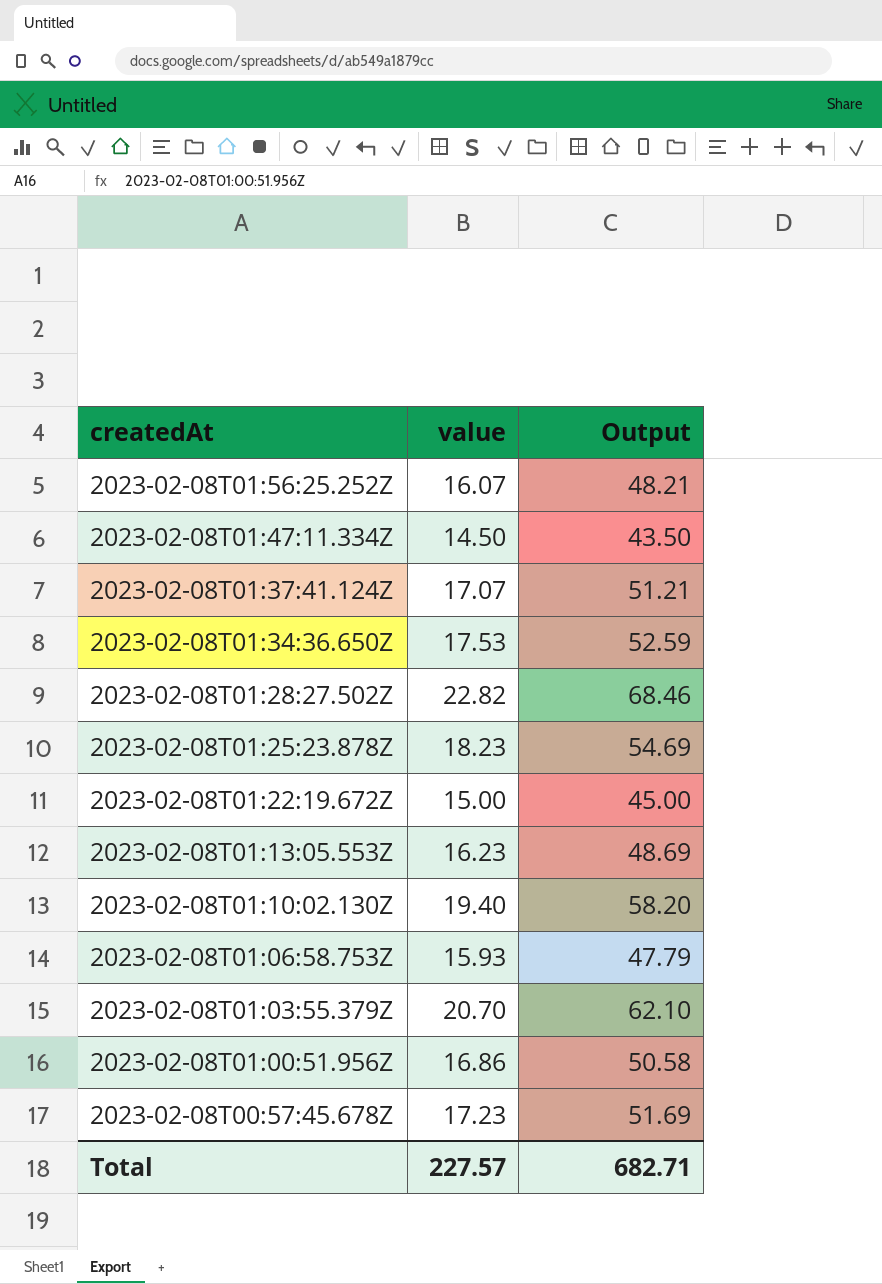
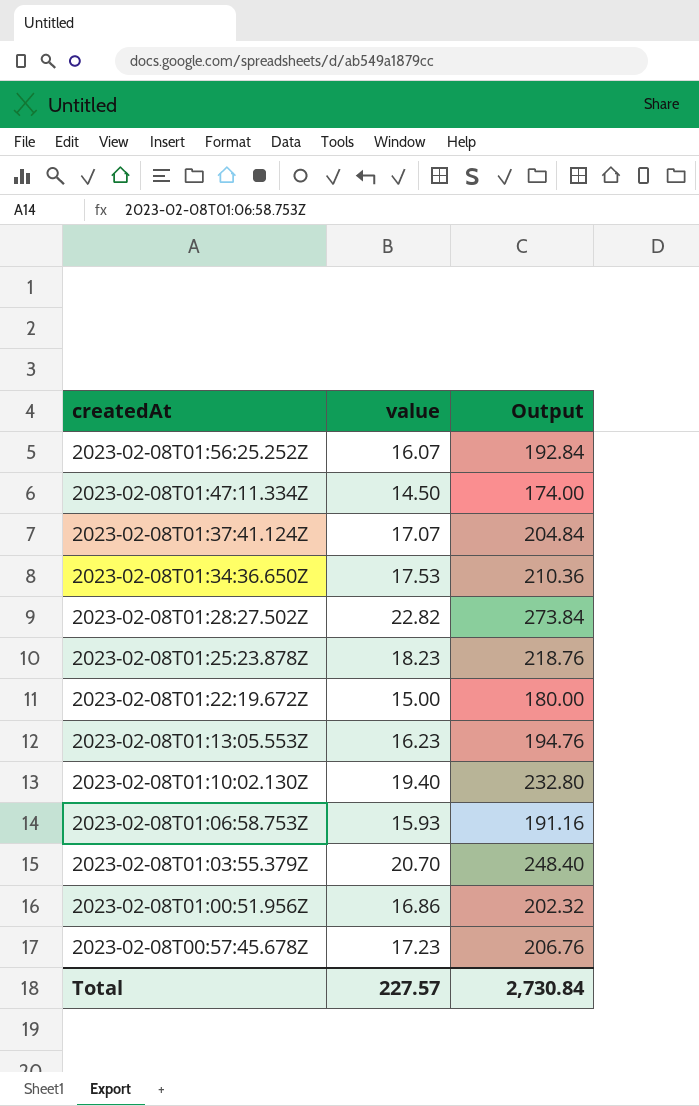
column Output | formula: [value] * 3 -> [value] * 12
Total | Output: 682.71 -> 2,730.84

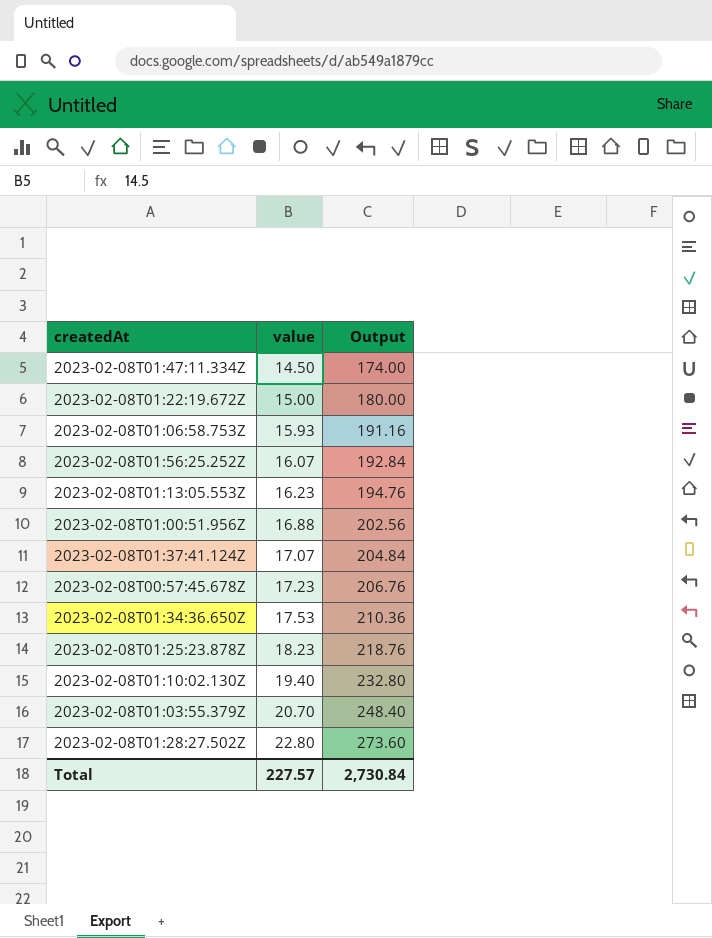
row order: createdAt descending -> value ascending
2023-02-08T01:00:51.956Z | value: 16.86 -> 16.88
2023-02-08T01:00:51.956Z | Output: 202.32 -> 202.56
2023-02-08T01:28:27.502Z | value: 22.82 -> 22.80
2023-02-08T01:28:27.502Z | Output: 273.84 -> 273.60

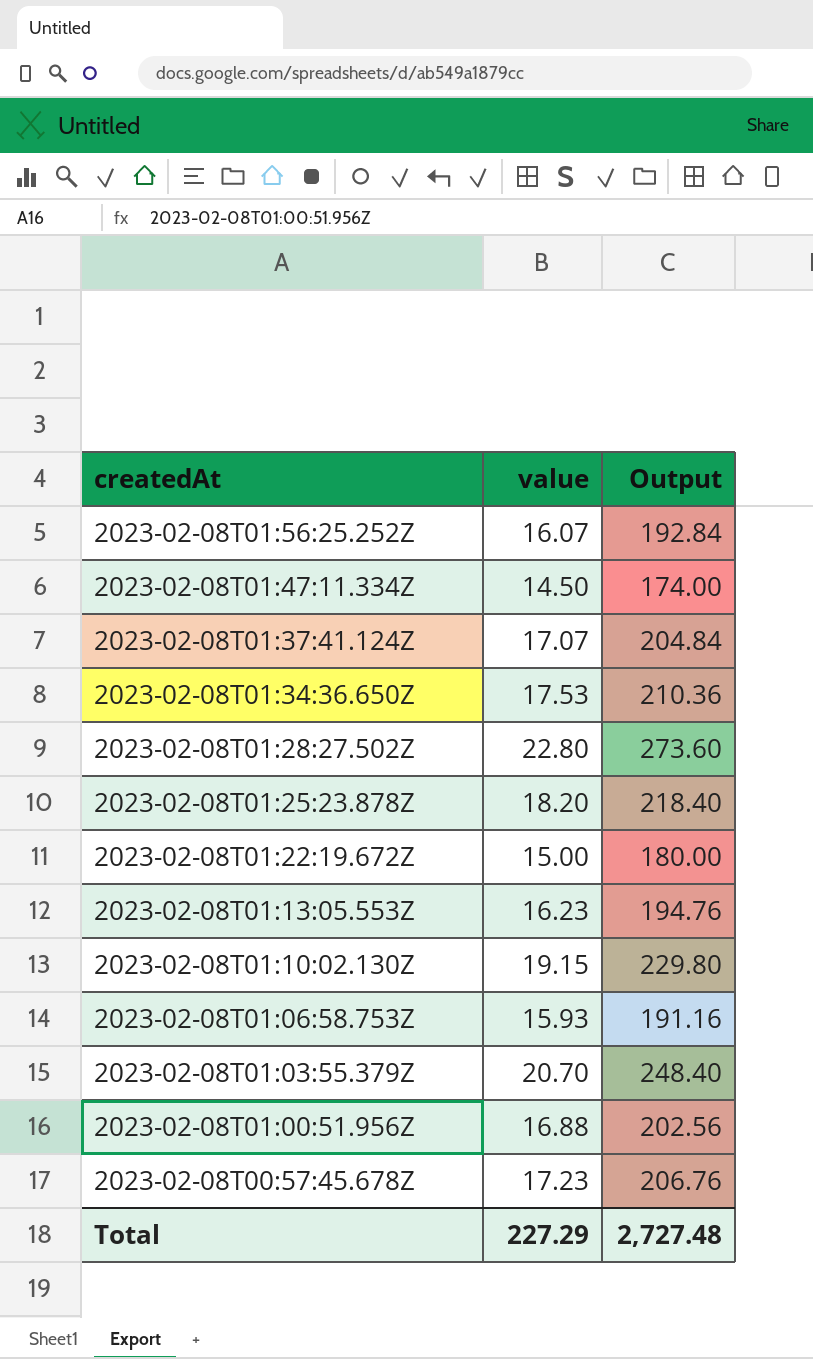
row order: value ascending -> createdAt descending
2023-02-08T01:25:23.878Z | value: 18.23 -> 18.20
2023-02-08T01:25:23.878Z | Output: 218.76 -> 218.40
2023-02-08T01:10:02.130Z | value: 19.40 -> 19.15
2023-02-08T01:10:02.130Z | Output: 232.80 -> 229.80
Total | value: 227.57 -> 227.29
Total | Output: 2,730.84 -> 2,727.48

